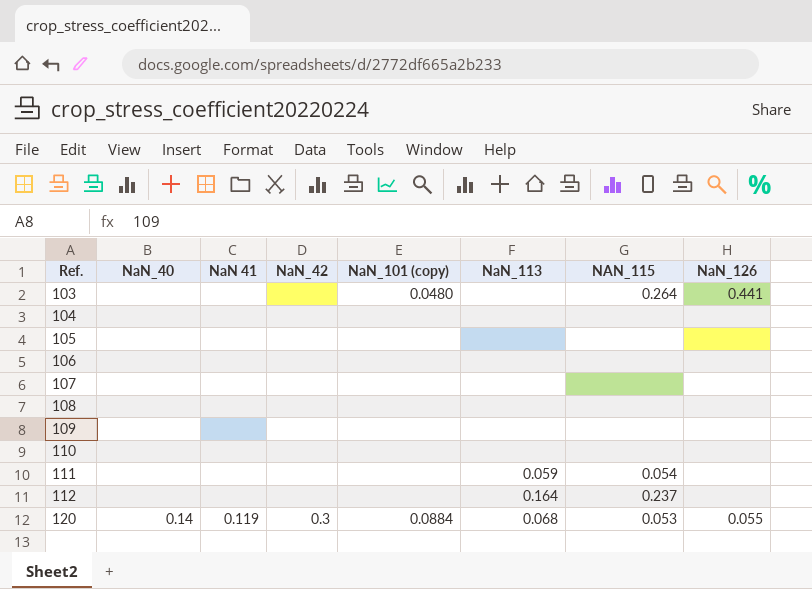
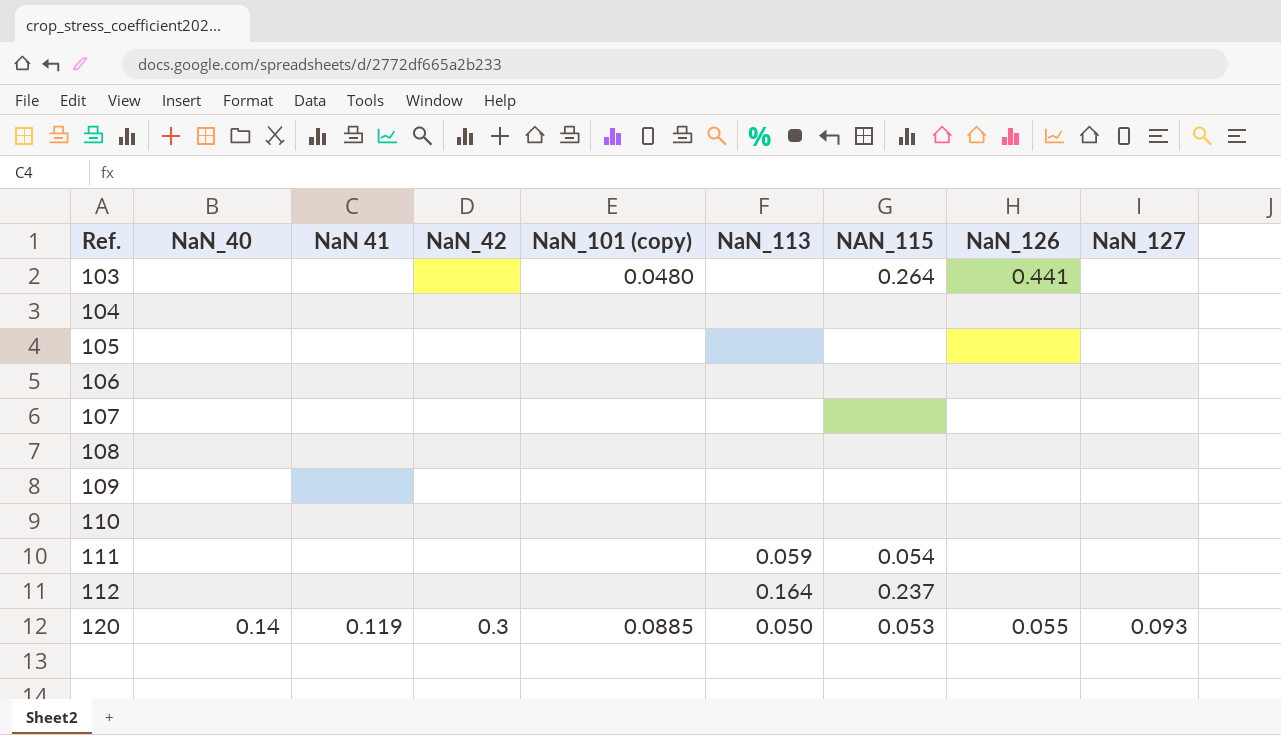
column NaN_127 | position: none -> 9
120 | NaN_101 (copy): 0.0884 -> 0.0885
120 | NaN_113: 0.068 -> 0.050

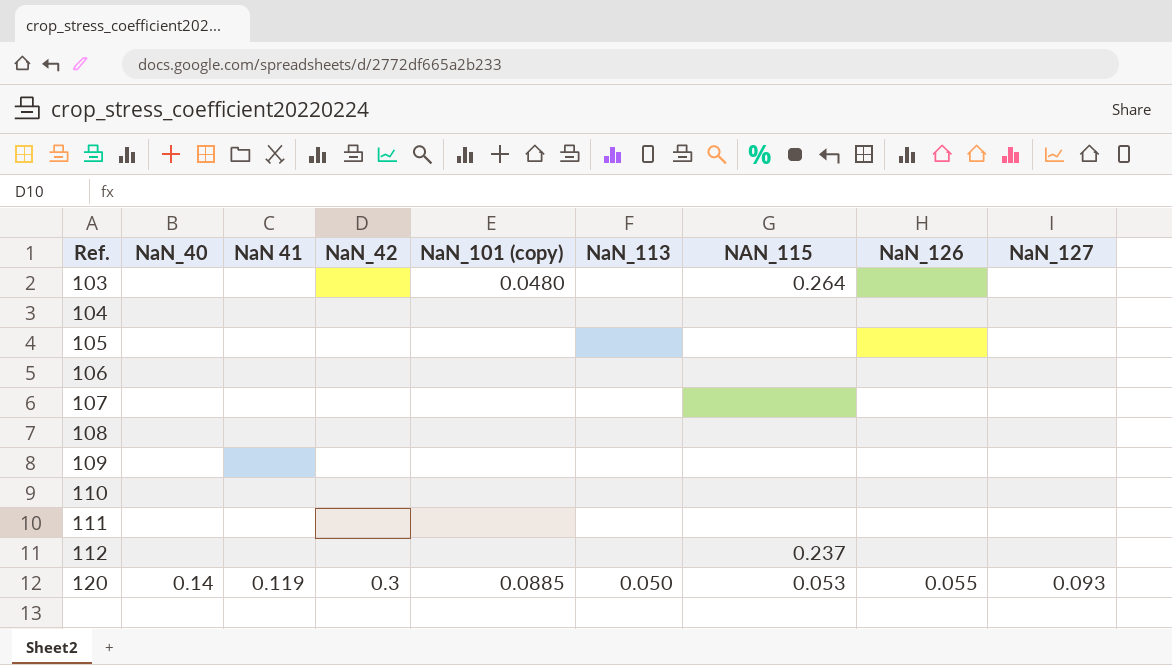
103 | NaN_126: 0.441 -> none
111 | NaN_113: 0.059 -> none
111 | NAN_115: 0.054 -> none
112 | NaN_113: 0.164 -> none

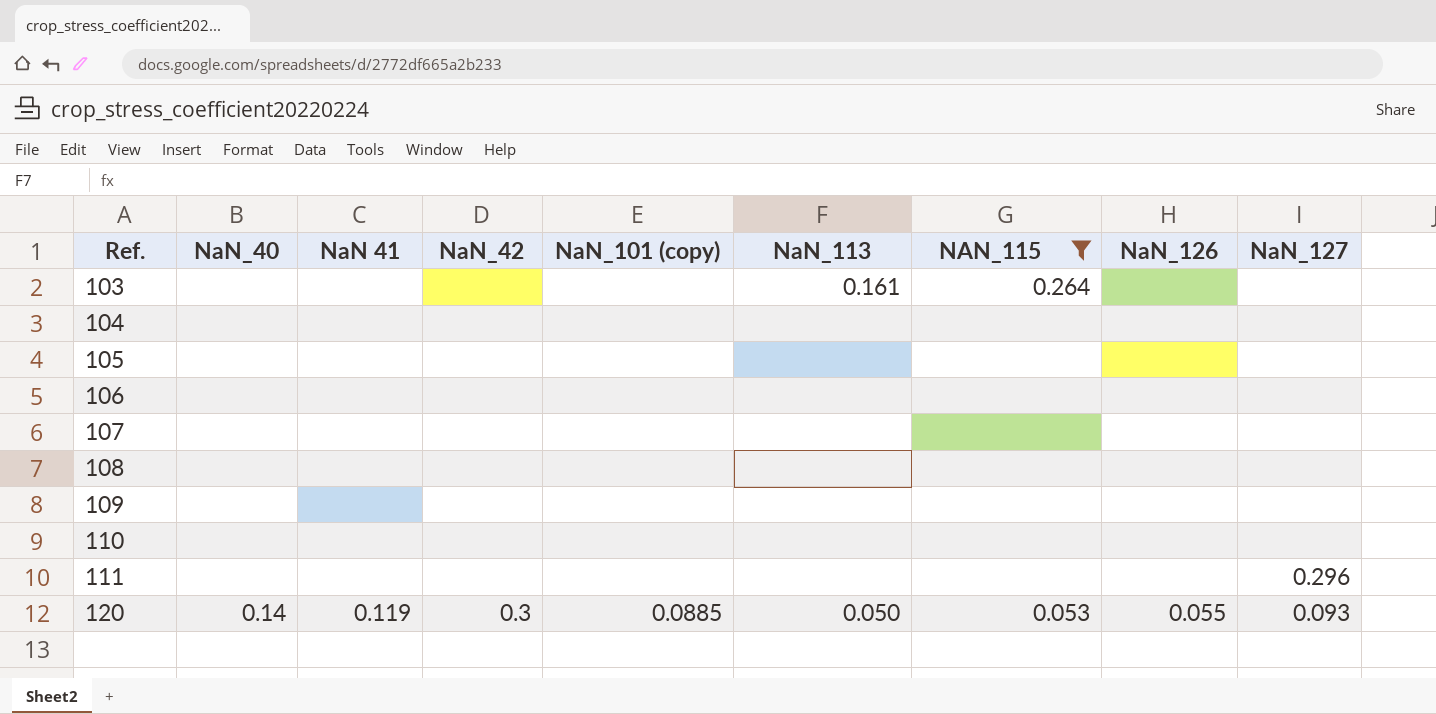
filter: none -> NAN_115 != 0.237
103 | NaN_101 (copy): 0.0480 -> none
103 | NaN_113: none -> 0.161
111 | NaN_127: none -> 0.296

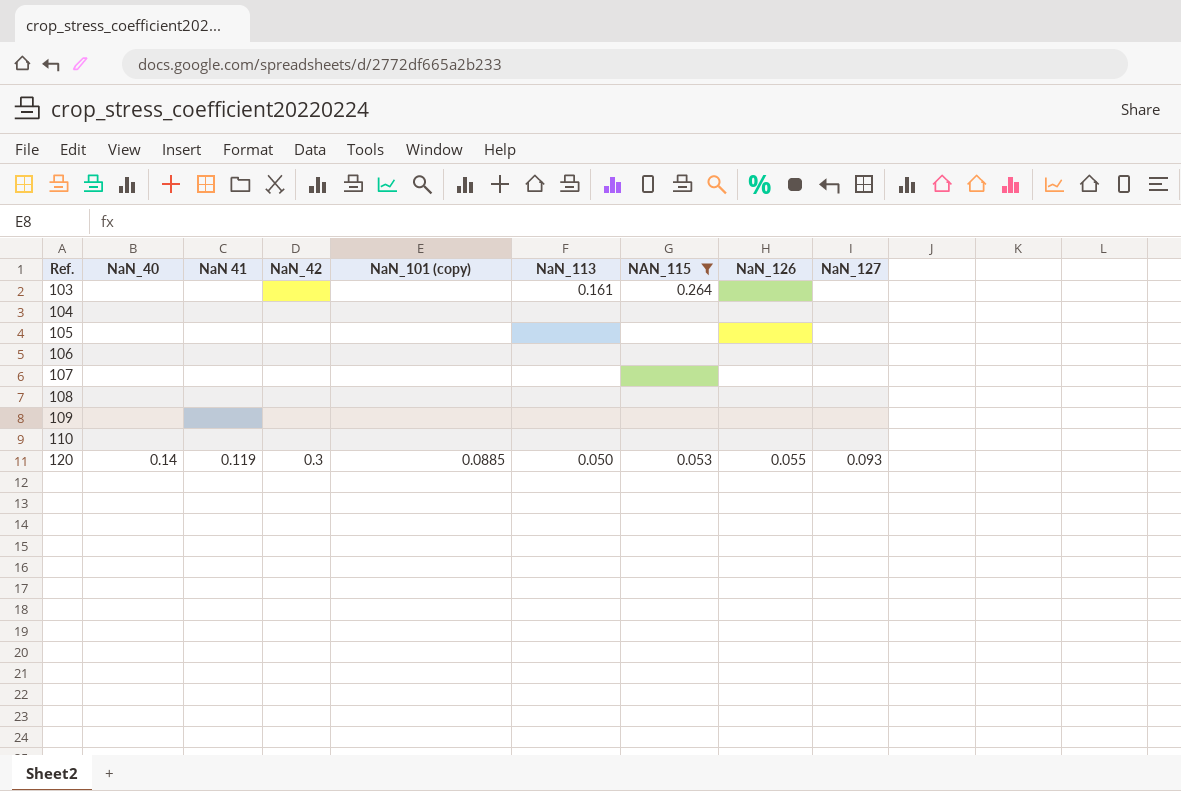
row 111: none | none | none | none | none | none | none | 0.296 -> none

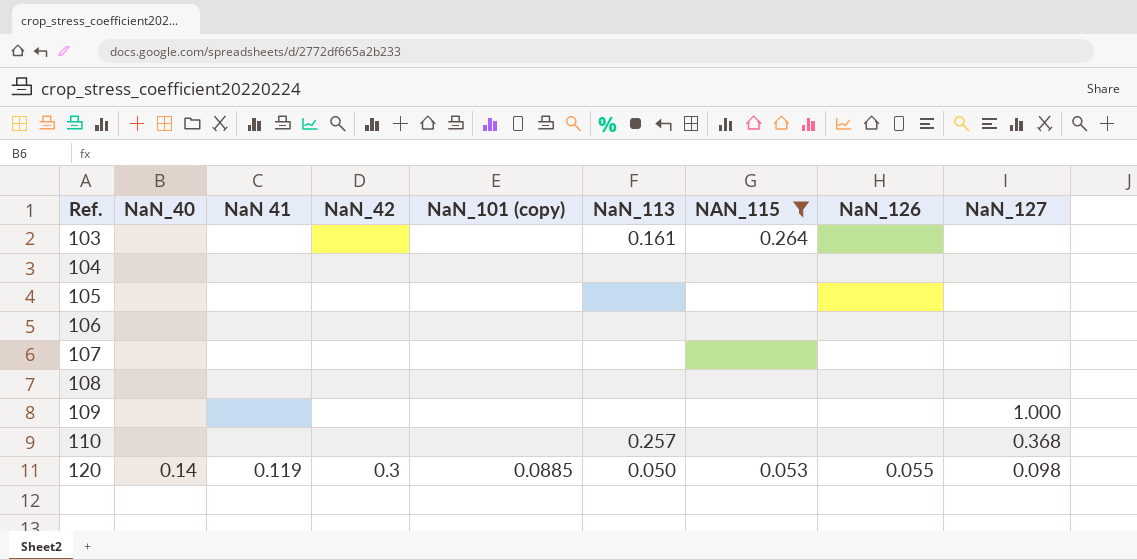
109 | NaN_127: none -> 1.000
110 | NaN_113: none -> 0.257
110 | NaN_127: none -> 0.368
120 | NaN_127: 0.093 -> 0.098

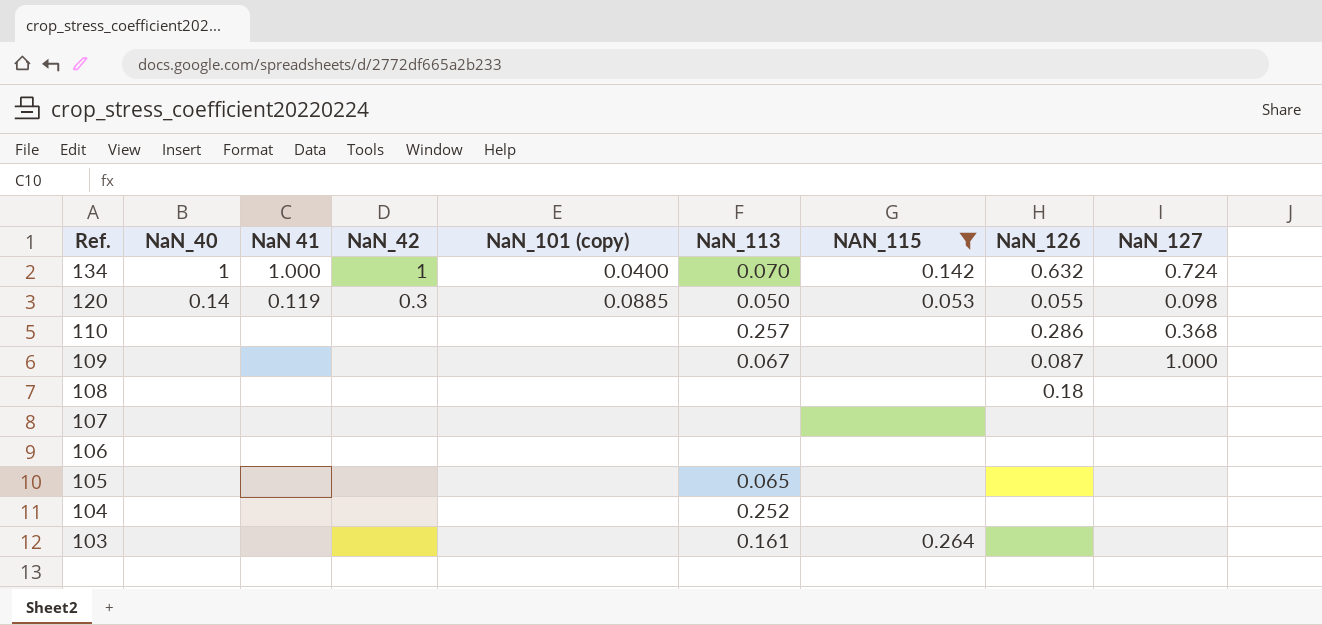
row order: Ref. ascending -> Ref. descending
row 134: none -> 1 | 1.000 | 1 | 0.0400 | 0.070 | 0.142 | 0.632 | 0.724
110 | NaN_126: none -> 0.286
109 | NaN_113: none -> 0.067
109 | NaN_126: none -> 0.087
108 | NaN_126: none -> 0.18
105 | NaN_113: none -> 0.065
104 | NaN_113: none -> 0.252

